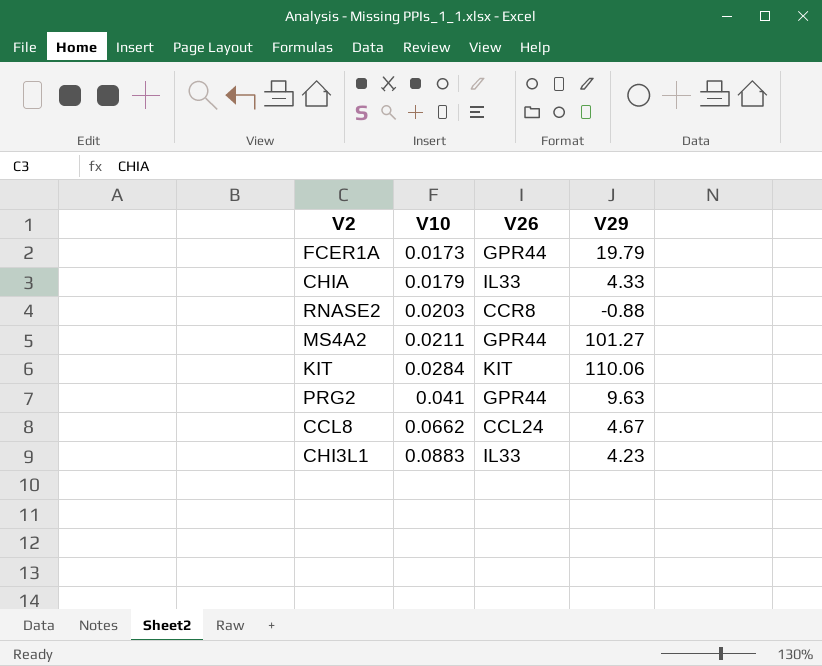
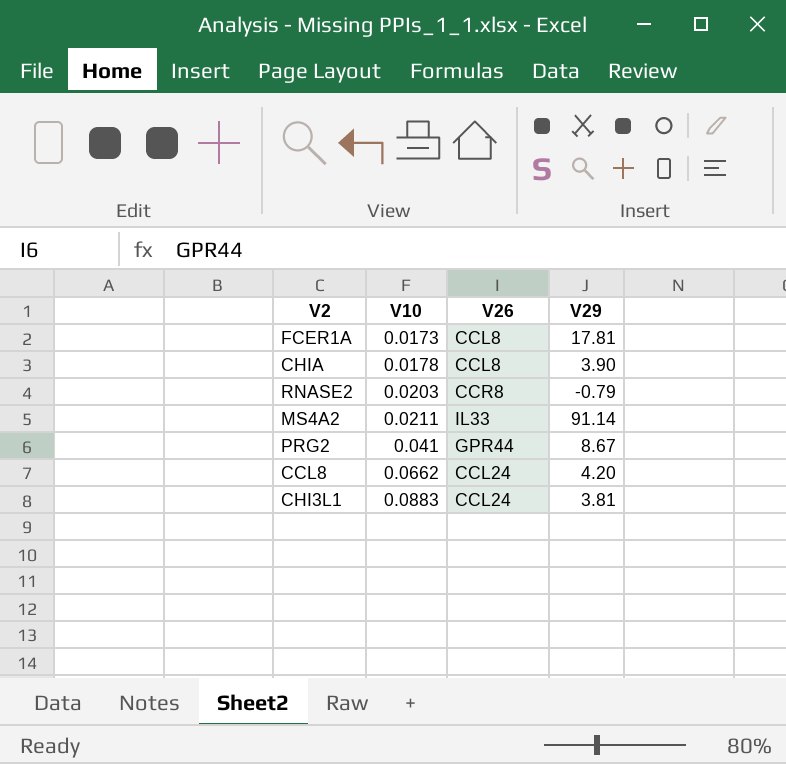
row KIT: 0.0284 | KIT | 110.06 -> none
FCER1A | V26: GPR44 -> CCL8
FCER1A | V29: 19.79 -> 17.81
CHIA | V10: 0.0179 -> 0.0178
CHIA | V26: IL33 -> CCL8
CHIA | V29: 4.33 -> 3.90
RNASE2 | V29: -0.88 -> -0.79
MS4A2 | V26: GPR44 -> IL33
MS4A2 | V29: 101.27 -> 91.14
PRG2 | V29: 9.63 -> 8.67
CCL8 | V29: 4.67 -> 4.20
CHI3L1 | V26: IL33 -> CCL24
CHI3L1 | V29: 4.23 -> 3.81

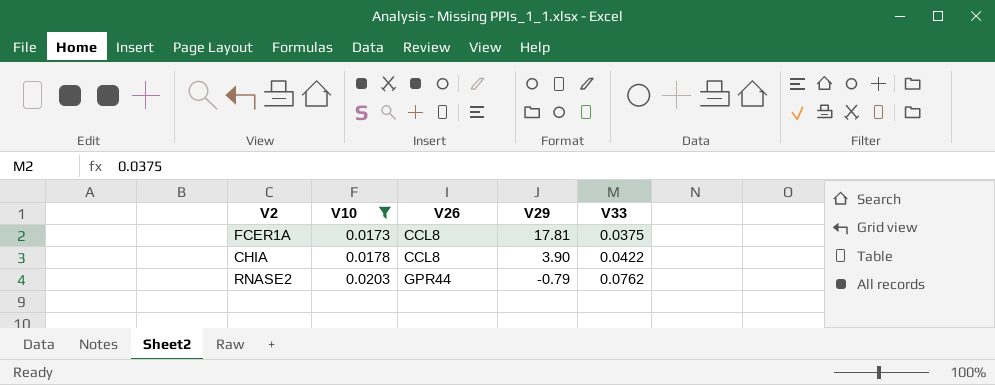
filter: none -> V10 <= 0.0203
column V33 | position: none -> 5
RNASE2 | V26: CCR8 -> GPR44

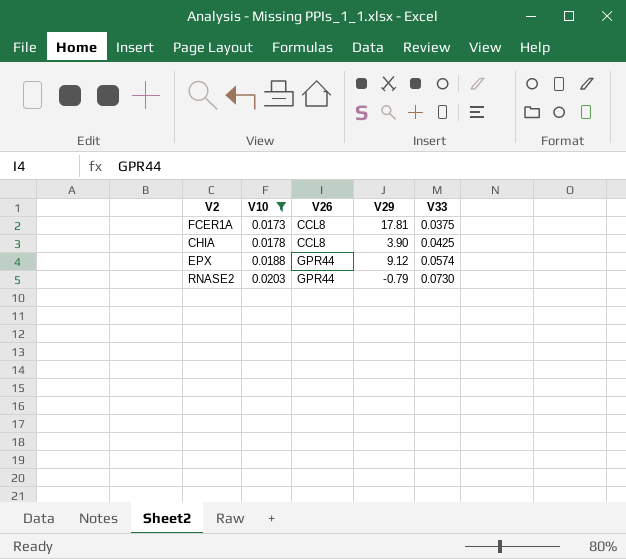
CHIA | V33: 0.0422 -> 0.0425
row EPX: none -> 0.0188 | GPR44 | 9.12 | 0.0574
RNASE2 | V33: 0.0762 -> 0.0730

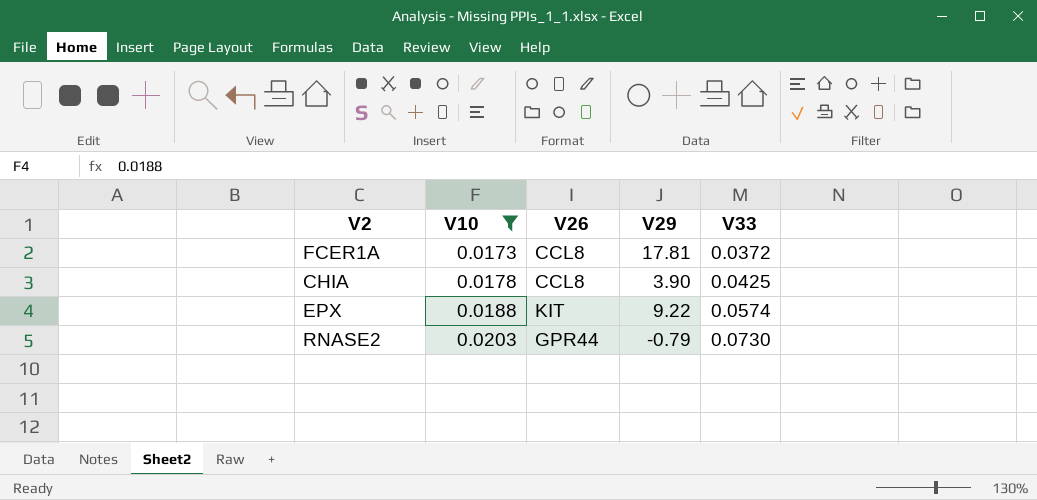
FCER1A | V33: 0.0375 -> 0.0372
EPX | V26: GPR44 -> KIT
EPX | V29: 9.12 -> 9.22

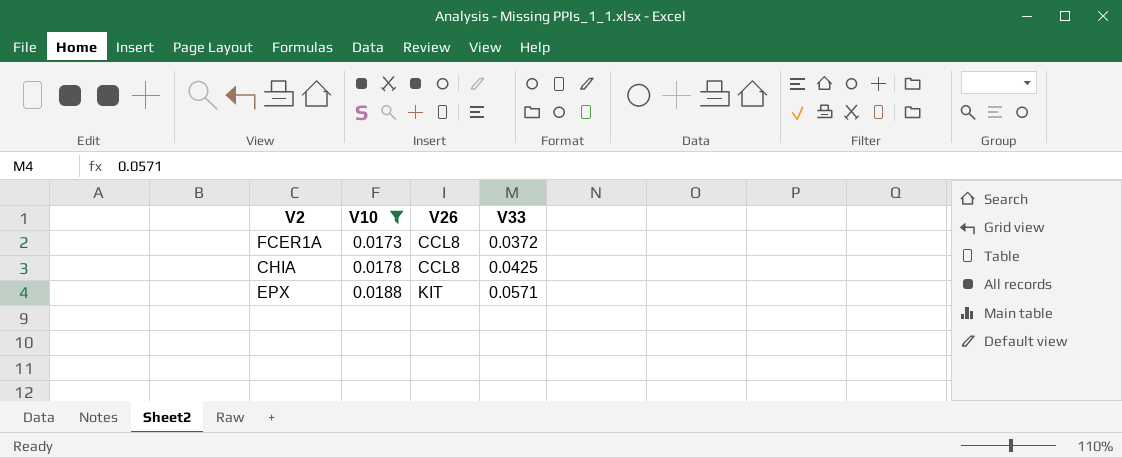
column V29 | position: 4 -> none
row RNASE2: 0.0203 | GPR44 | -0.79 | 0.0730 -> none
EPX | V33: 0.0574 -> 0.0571

